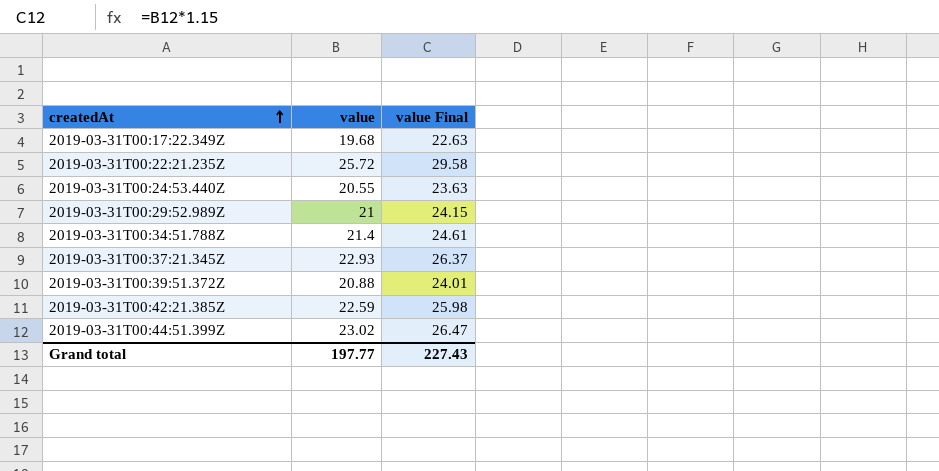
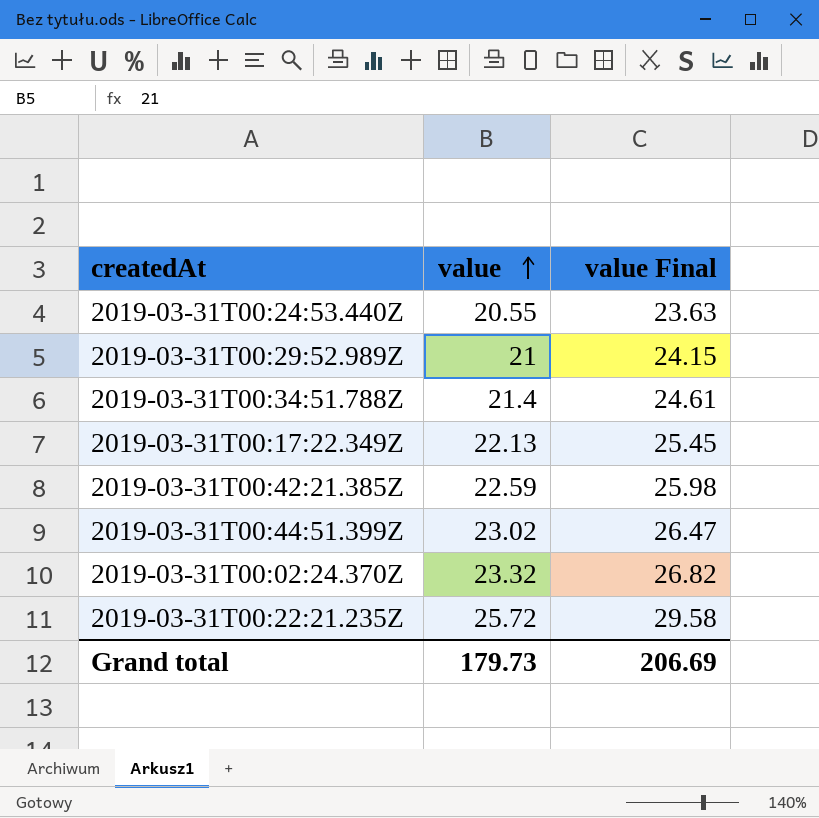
row order: createdAt ascending -> value ascending
row 2019-03-31T00:37:21.345Z: 22.93 | 26.37 -> none
row 2019-03-31T00:39:51.372Z: 20.88 | 24.01 -> none
2019-03-31T00:17:22.349Z | value: 19.68 -> 22.13
2019-03-31T00:17:22.349Z | value Final: 22.63 -> 25.45
row 2019-03-31T00:02:24.370Z: none -> 23.32 | 26.82
Grand total | value: 197.77 -> 179.73
Grand total | value Final: 227.43 -> 206.69

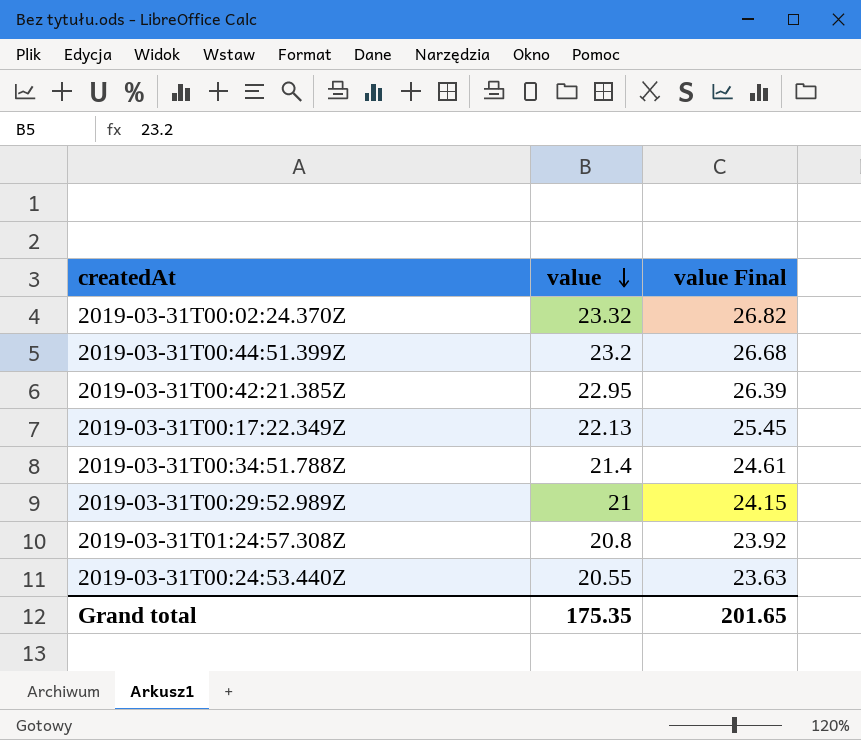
row order: value ascending -> value descending
row 2019-03-31T00:22:21.235Z: 25.72 | 29.58 -> none
2019-03-31T00:44:51.399Z | value: 23.02 -> 23.2
2019-03-31T00:44:51.399Z | value Final: 26.47 -> 26.68
2019-03-31T00:42:21.385Z | value: 22.59 -> 22.95
2019-03-31T00:42:21.385Z | value Final: 25.98 -> 26.39
row 2019-03-31T01:24:57.308Z: none -> 20.8 | 23.92
Grand total | value: 179.73 -> 175.35
Grand total | value Final: 206.69 -> 201.65

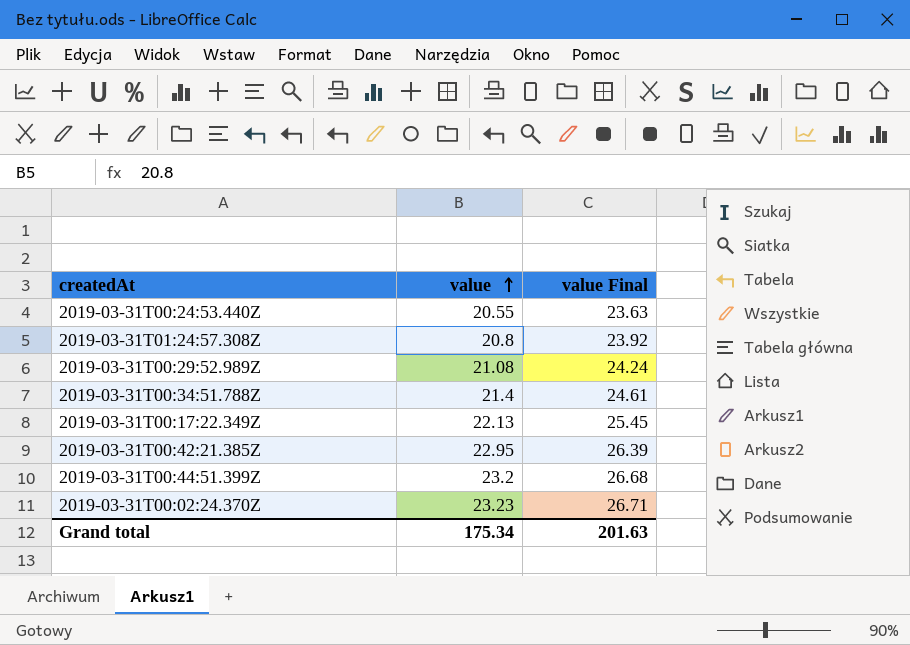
row order: value descending -> value ascending
2019-03-31T00:29:52.989Z | value: 21 -> 21.08
2019-03-31T00:29:52.989Z | value Final: 24.15 -> 24.24
2019-03-31T00:02:24.370Z | value: 23.32 -> 23.23
2019-03-31T00:02:24.370Z | value Final: 26.82 -> 26.71
Grand total | value: 175.35 -> 175.34
Grand total | value Final: 201.65 -> 201.63

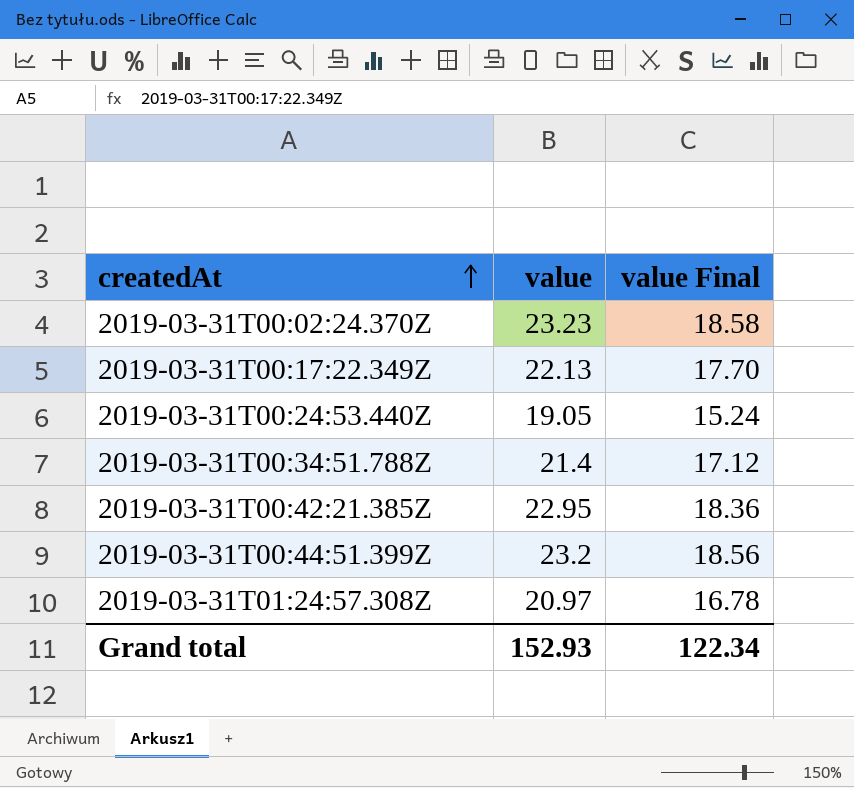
row order: value ascending -> createdAt ascending
column value Final | formula: [value] * 1.15 -> [value] * 0.8
row 2019-03-31T00:29:52.989Z: 21.08 | 24.24 -> none
2019-03-31T00:24:53.440Z | value: 20.55 -> 19.05
2019-03-31T01:24:57.308Z | value: 20.8 -> 20.97
Grand total | value: 175.34 -> 152.93
Grand total | value Final: 201.63 -> 122.34

